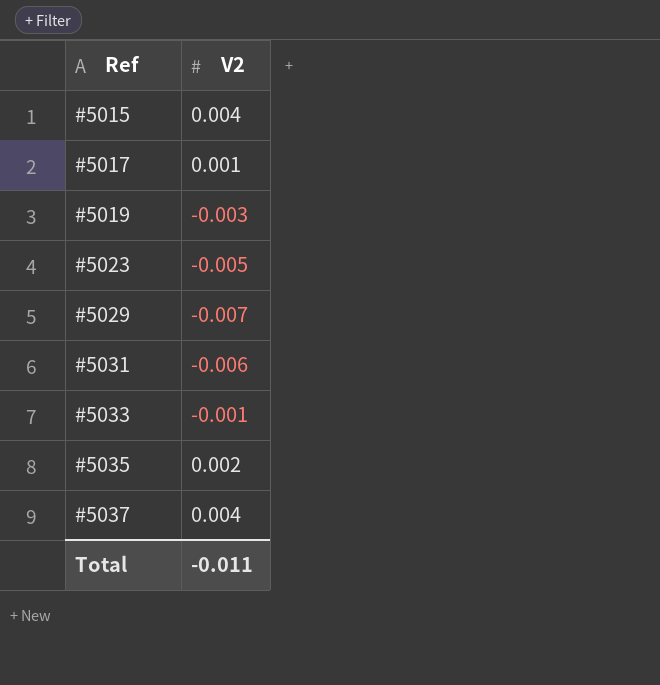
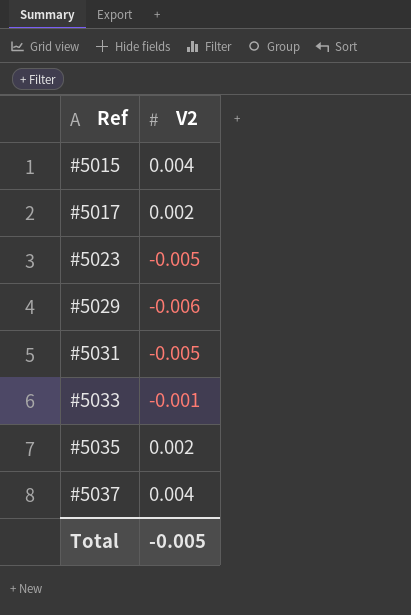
row #5019: -0.003 -> none
#5017 | V2: 0.001 -> 0.002
#5029 | V2: -0.007 -> -0.006
#5031 | V2: -0.006 -> -0.005
Total | V2: -0.011 -> -0.005

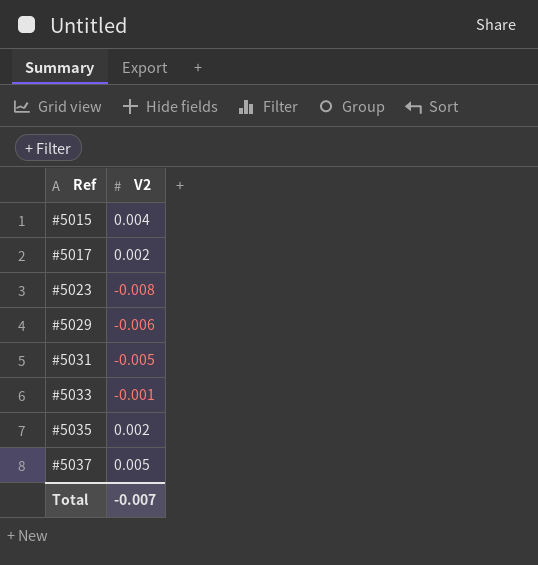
#5023 | V2: -0.005 -> -0.008
#5037 | V2: 0.004 -> 0.005
Total | V2: -0.005 -> -0.007

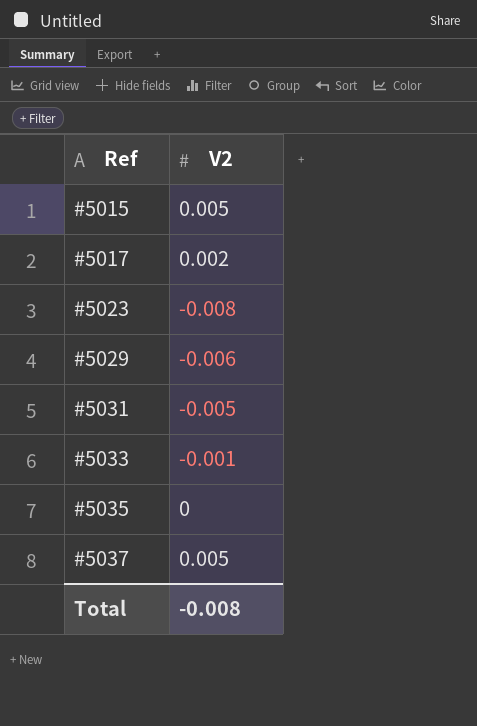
#5015 | V2: 0.004 -> 0.005
#5035 | V2: 0.002 -> 0
Total | V2: -0.007 -> -0.008

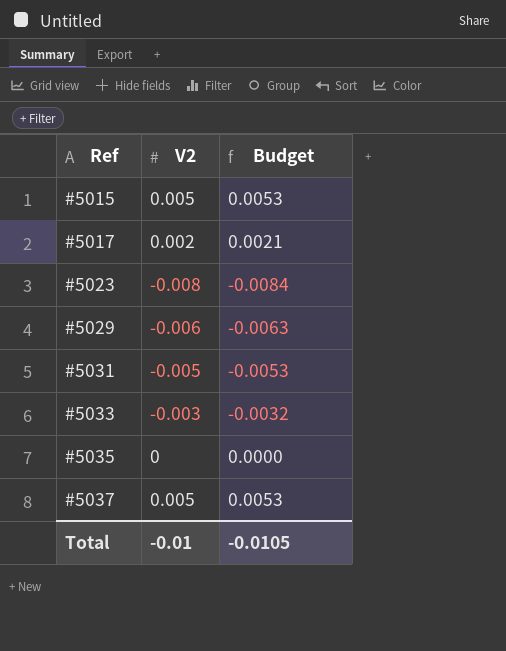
column Budget | formula: none -> [V2] * 1.05
#5033 | V2: -0.001 -> -0.003
Total | V2: -0.008 -> -0.01

